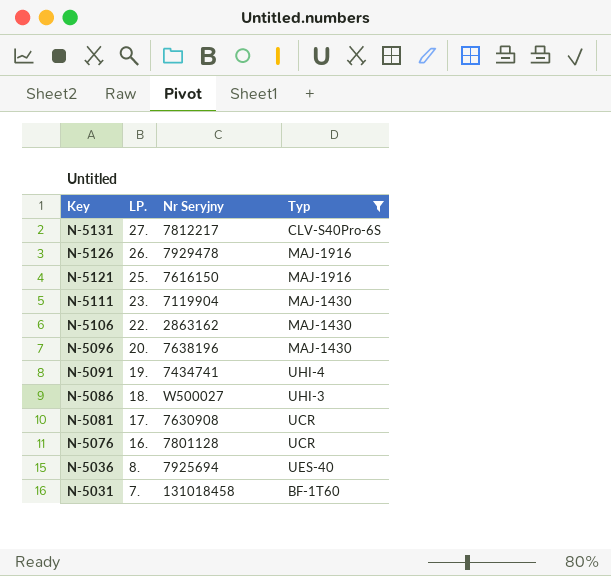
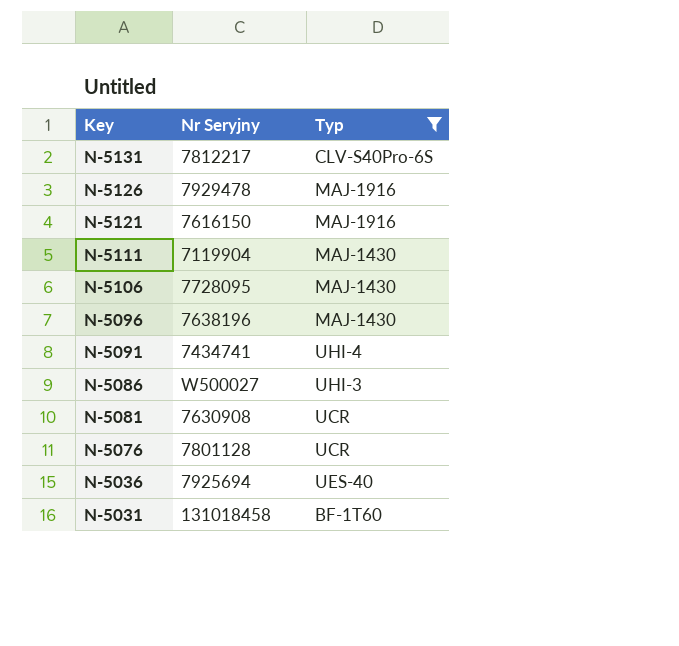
column LP. | position: 2 -> none
N-5106 | Nr Seryjny: 2863162 -> 7728095

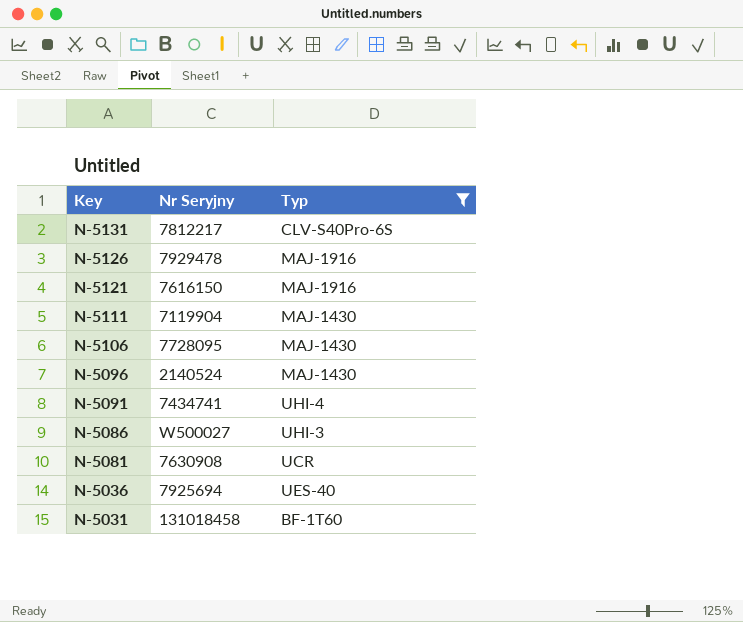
row N-5076: 7801128 | UCR -> none
N-5096 | Nr Seryjny: 7638196 -> 2140524

